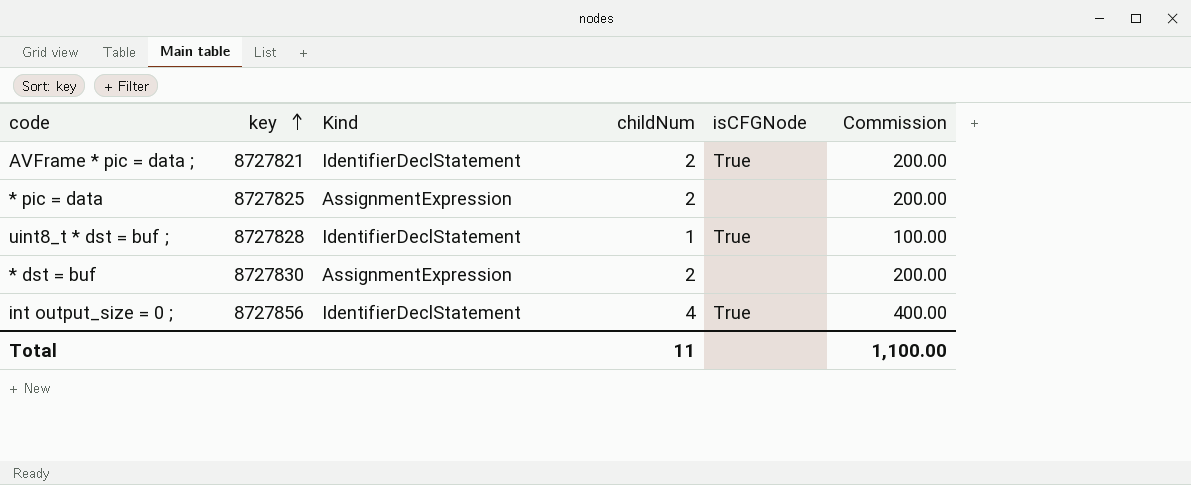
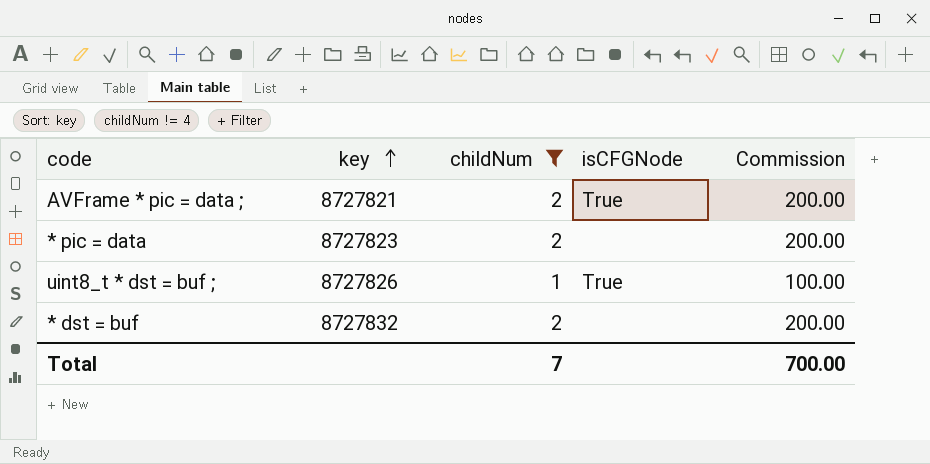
filter: none -> childNum != 4
column Kind | position: 3 -> none
* pic = data | key: 8727825 -> 8727823
uint8_t * dst = buf ; | key: 8727828 -> 8727826
* dst = buf | key: 8727830 -> 8727832
Total | childNum: 11 -> 7
Total | Commission: 1,100.00 -> 700.00

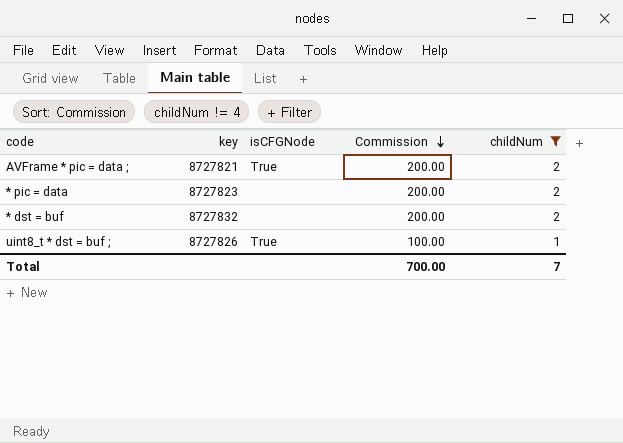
row order: key ascending -> Commission descending
column childNum | position: 3 -> 5

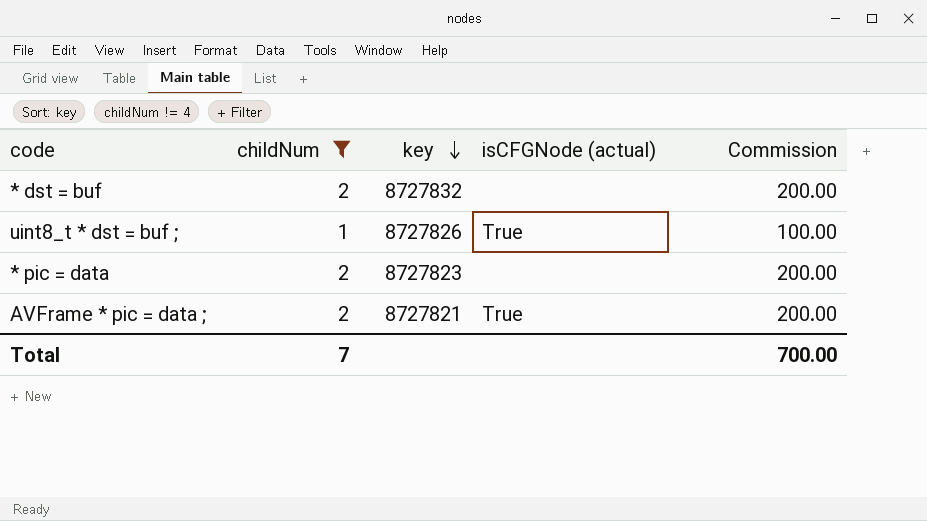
row order: Commission descending -> key descending
column childNum | position: 5 -> 2
column name: isCFGNode -> isCFGNode (actual)

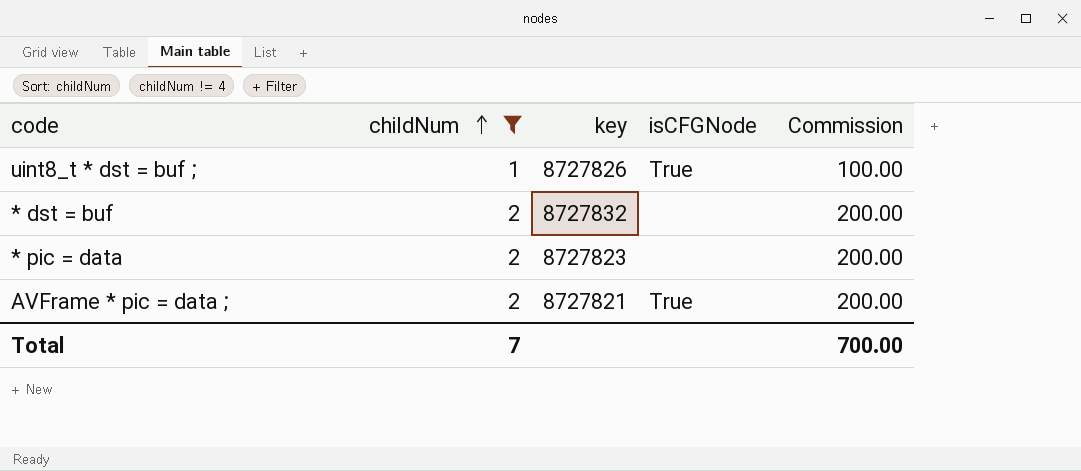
row order: key descending -> childNum ascending
column name: isCFGNode (actual) -> isCFGNode

